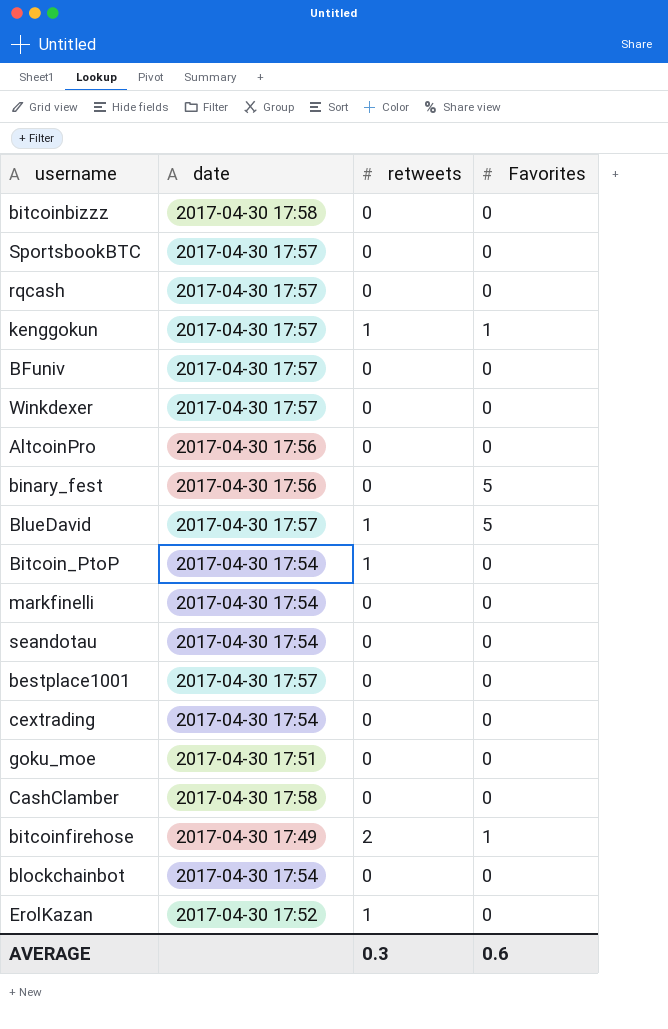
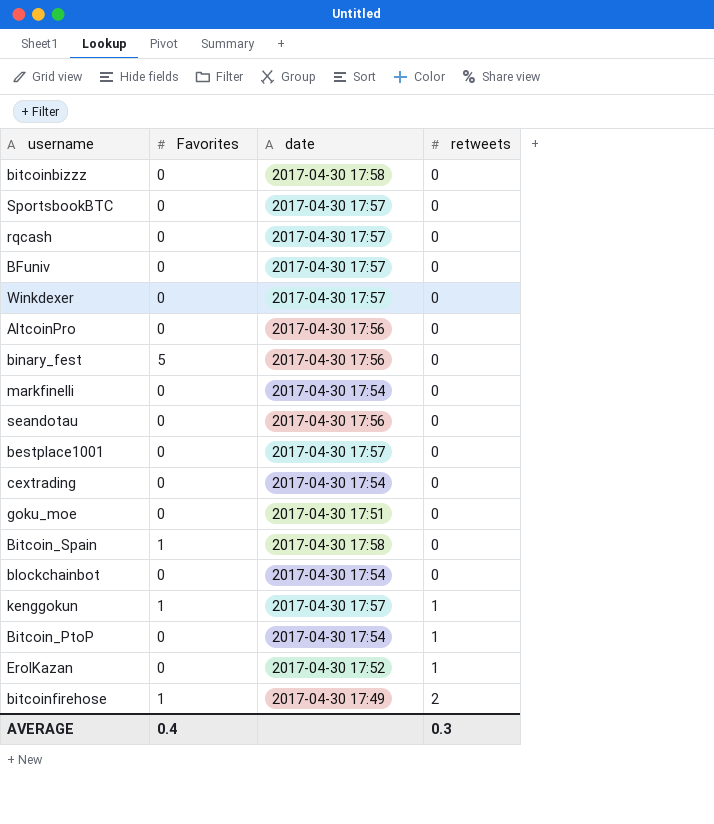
row order: none -> retweets ascending
column Favorites | position: 4 -> 2
row BlueDavid: 2017-04-30 17:57 | 1 | 5 -> none
row CashClamber: 2017-04-30 17:58 | 0 | 0 -> none
seandotau | date: 2017-04-30 17:54 -> 2017-04-30 17:56
row Bitcoin_Spain: none -> 1 | 2017-04-30 17:58 | 0
AVERAGE | Favorites: 0.6 -> 0.4

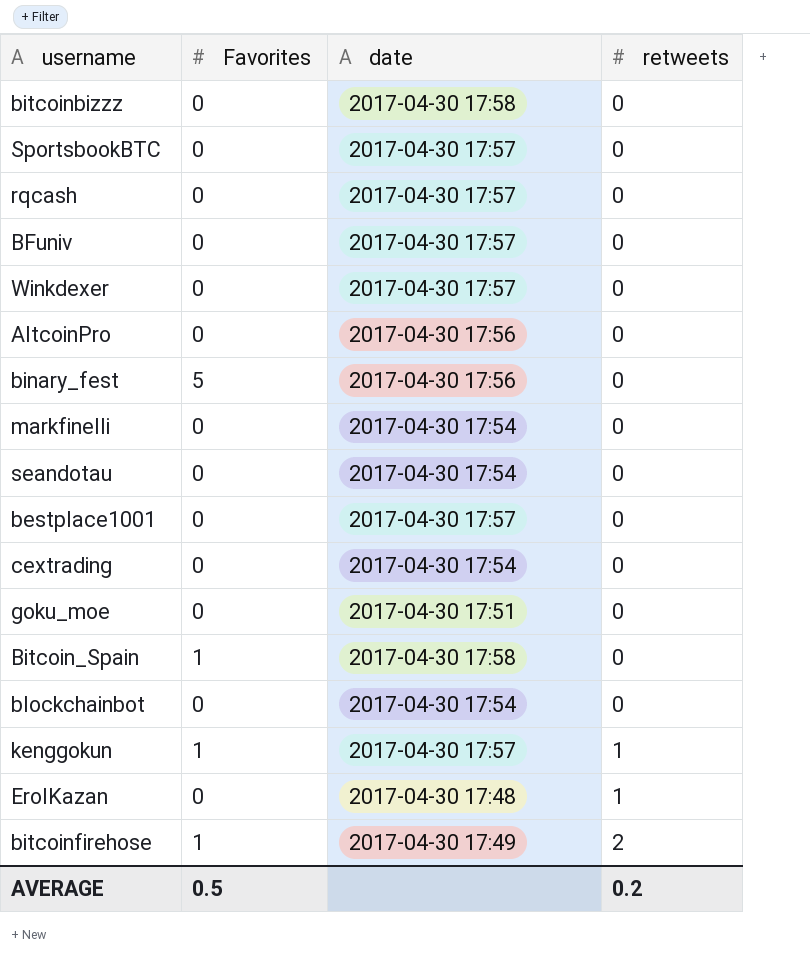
row Bitcoin_PtoP: 0 | 2017-04-30 17:54 | 1 -> none
seandotau | date: 2017-04-30 17:56 -> 2017-04-30 17:54
ErolKazan | date: 2017-04-30 17:52 -> 2017-04-30 17:48
AVERAGE | Favorites: 0.4 -> 0.5
AVERAGE | retweets: 0.3 -> 0.2

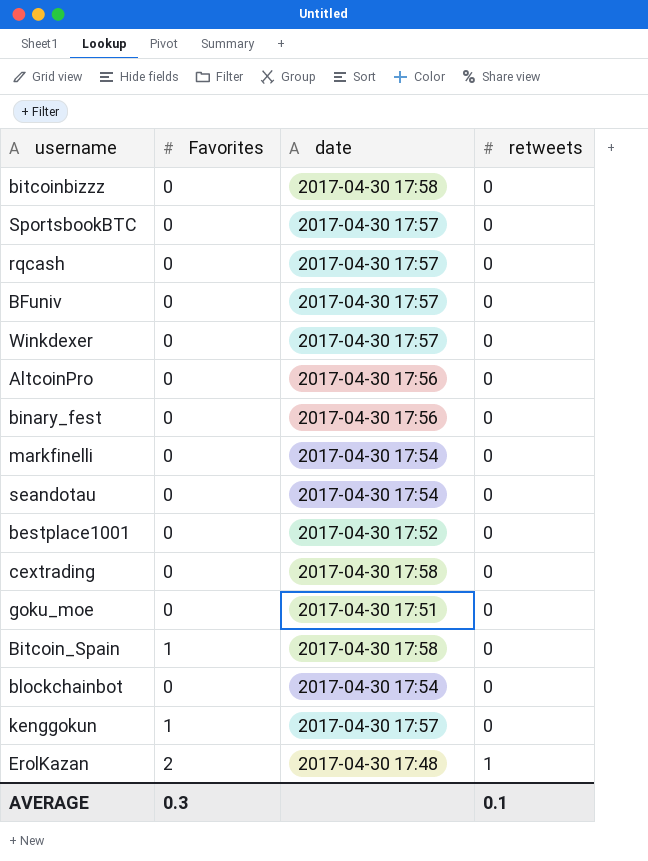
row bitcoinfirehose: 1 | 2017-04-30 17:49 | 2 -> none
binary_fest | Favorites: 5 -> 0
bestplace1001 | date: 2017-04-30 17:57 -> 2017-04-30 17:52
cextrading | date: 2017-04-30 17:54 -> 2017-04-30 17:58
kenggokun | retweets: 1 -> 0
ErolKazan | Favorites: 0 -> 2
AVERAGE | Favorites: 0.5 -> 0.3
AVERAGE | retweets: 0.2 -> 0.1

